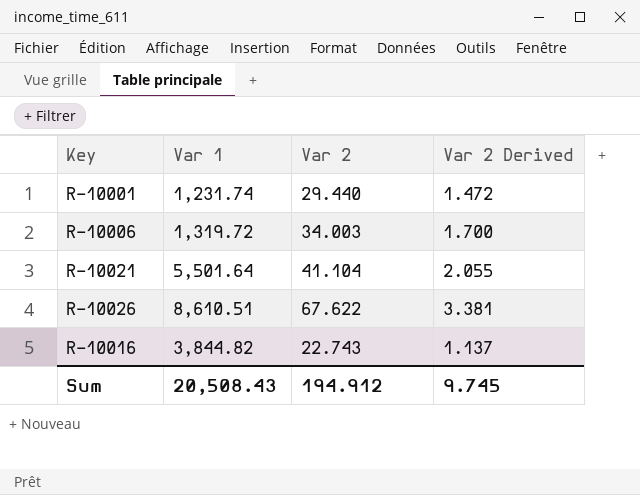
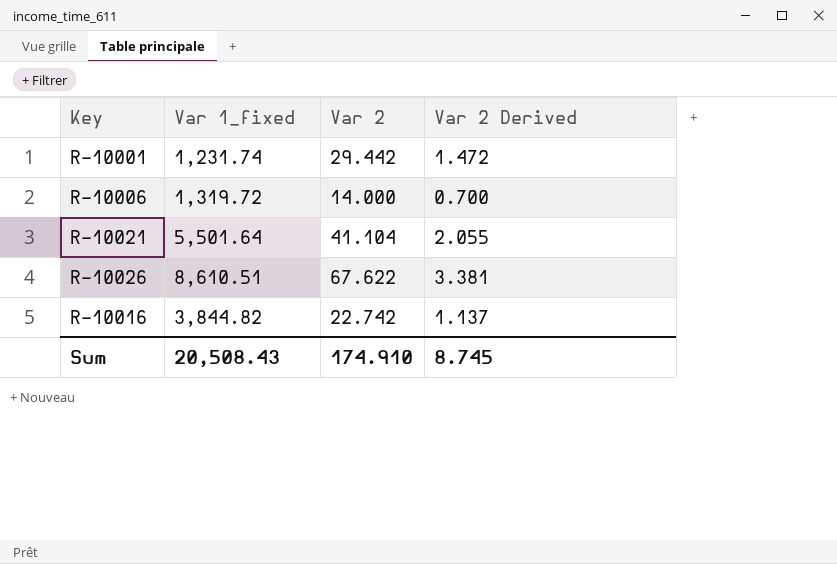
column name: Var 1 -> Var 1_fixed
R-10001 | Var 2: 29.440 -> 29.442
R-10006 | Var 2: 34.003 -> 14.000
R-10006 | Var 2 Derived: 1.700 -> 0.700
R-10016 | Var 2: 22.743 -> 22.742
Sum | Var 2: 194.912 -> 174.910
Sum | Var 2 Derived: 9.745 -> 8.745

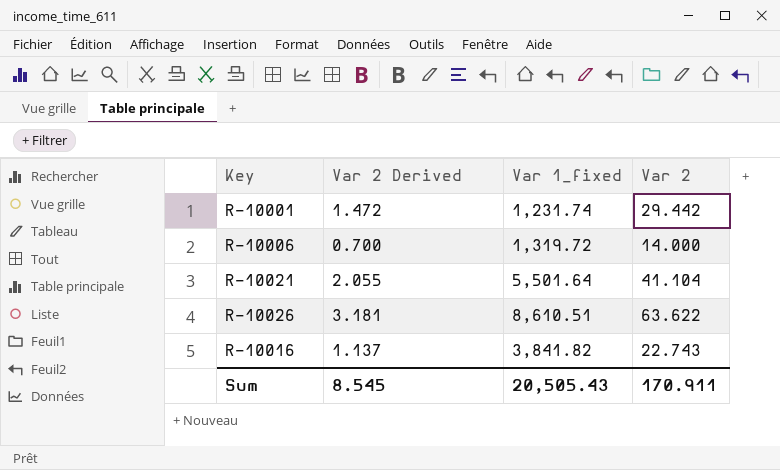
column Var 2 Derived | position: 4 -> 2
R-10026 | Var 2 Derived: 3.381 -> 3.181
R-10026 | Var 2: 67.622 -> 63.622
R-10016 | Var 1_fixed: 3,844.82 -> 3,841.82
R-10016 | Var 2: 22.742 -> 22.743
Sum | Var 2 Derived: 8.745 -> 8.545
Sum | Var 1_fixed: 20,508.43 -> 20,505.43
Sum | Var 2: 174.910 -> 170.911

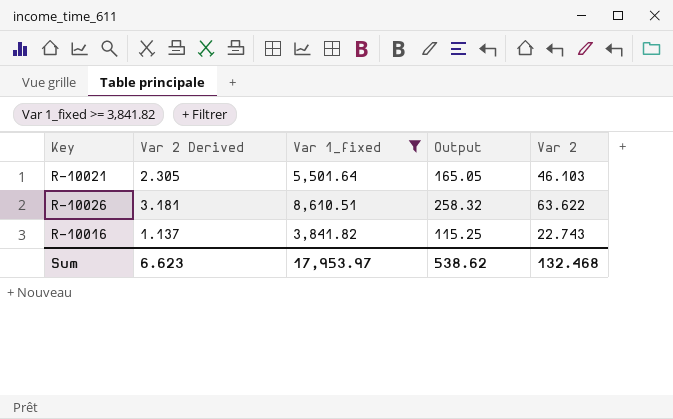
filter: none -> Var 1_fixed >= 3,841.82
column Output | formula: none -> [Var 1_fixed] * 0.03
R-10021 | Var 2 Derived: 2.055 -> 2.305
R-10021 | Var 2: 41.104 -> 46.103
Sum | Var 2 Derived: 8.545 -> 6.623
Sum | Var 1_fixed: 20,505.43 -> 17,953.97
Sum | Var 2: 170.911 -> 132.468

